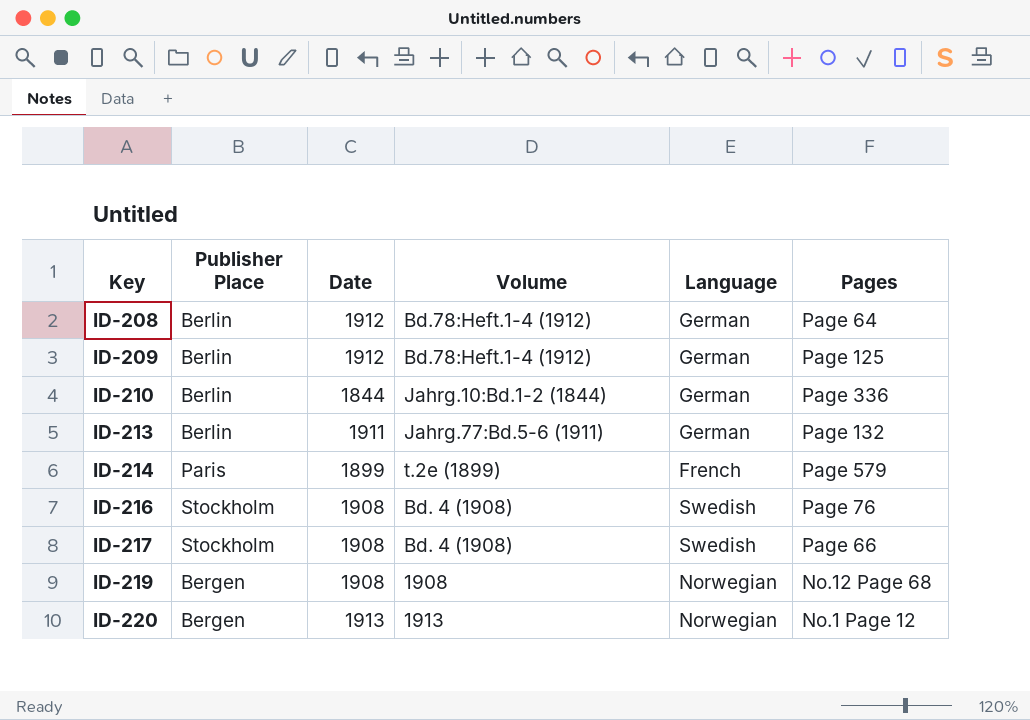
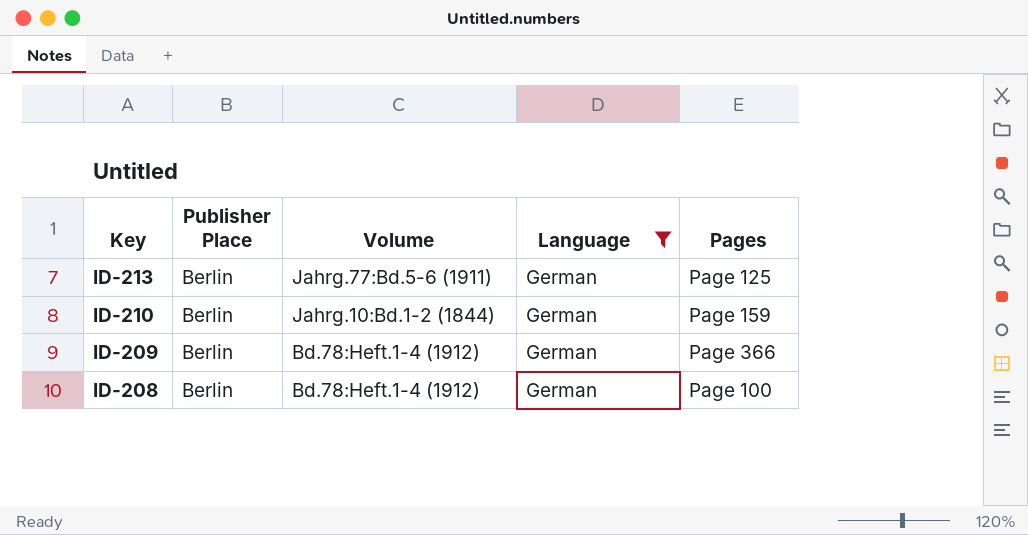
filter: none -> Language = German
row order: Key ascending -> Key descending
column Date | position: 3 -> none
ID-213 | Pages: Page 132 -> Page 125
ID-210 | Pages: Page 336 -> Page 159
ID-209 | Pages: Page 125 -> Page 366
ID-208 | Pages: Page 64 -> Page 100

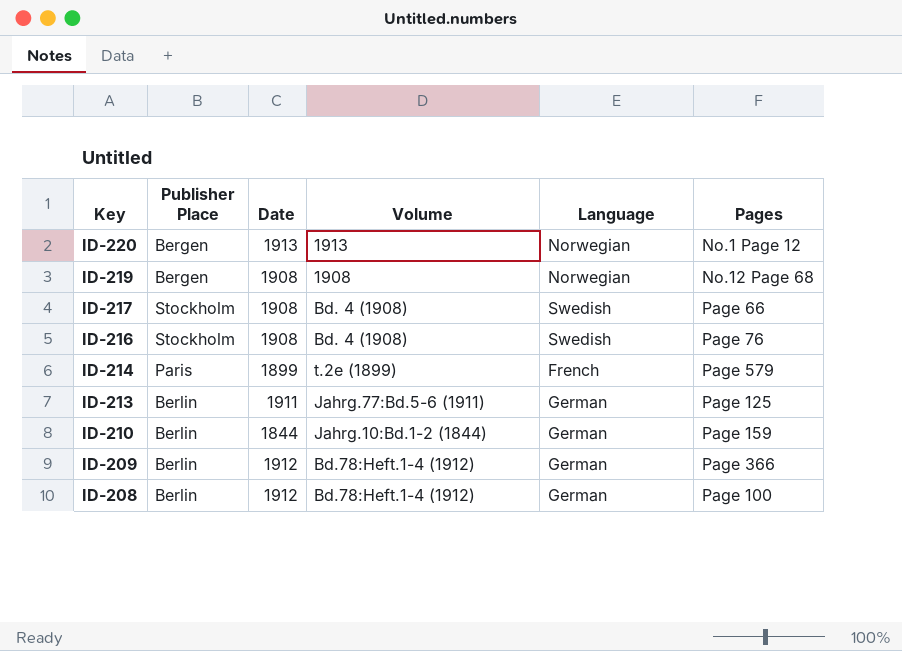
filter: Language = German -> none
column Date | position: none -> 3

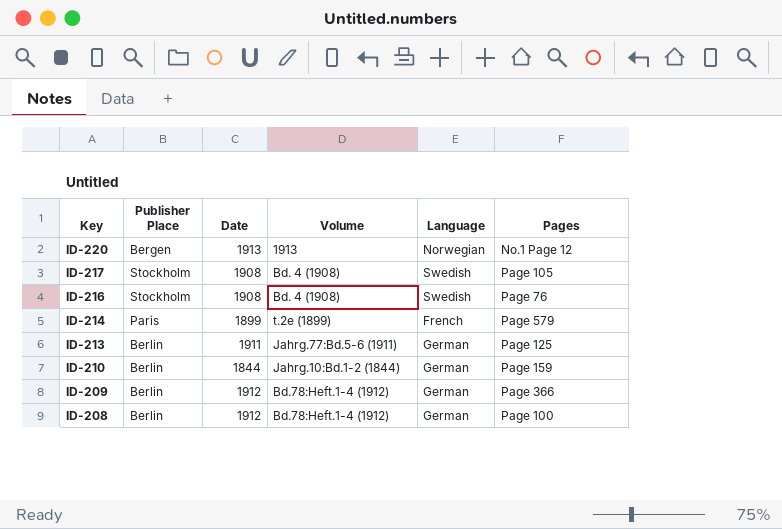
row ID-219: Bergen | 1908 | 1908 | Norwegian | No.12 Page 68 -> none
ID-217 | Pages: Page 66 -> Page 105

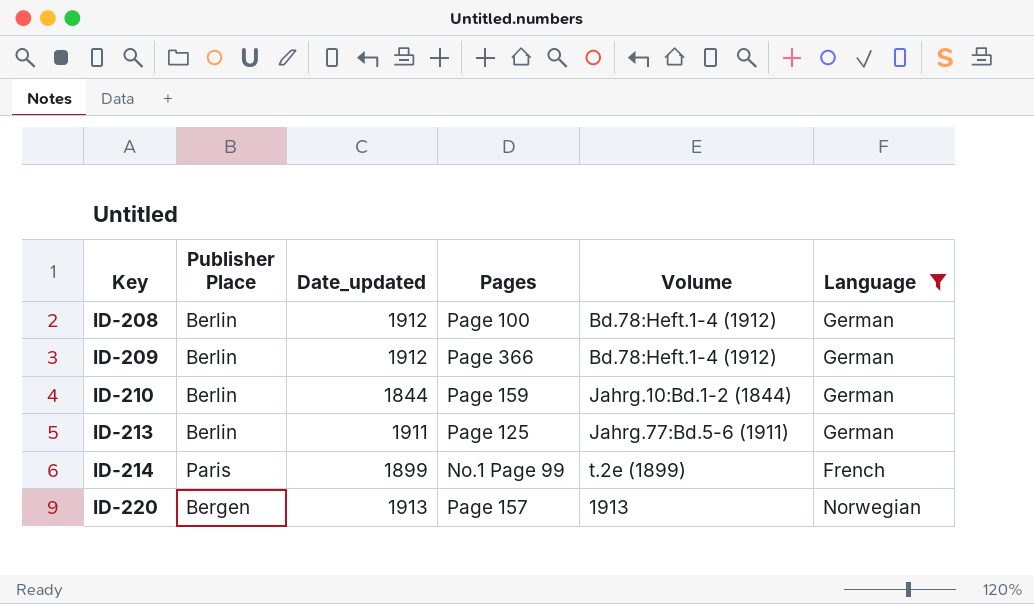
filter: none -> Language != Swedish
row order: Key descending -> Key ascending
column name: Date -> Date_updated
column Pages | position: 6 -> 4
ID-214 | Pages: Page 579 -> No.1 Page 99
ID-220 | Pages: No.1 Page 12 -> Page 157

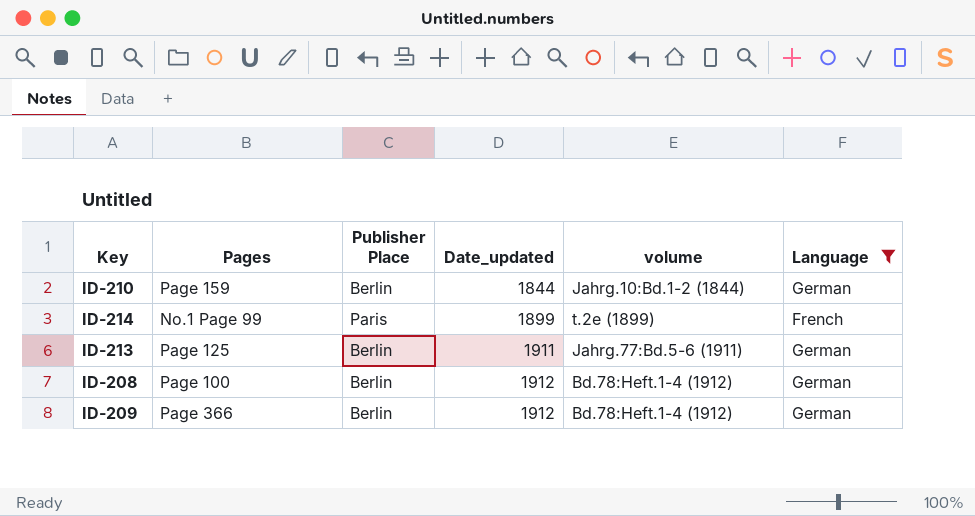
row order: Key ascending -> Date_updated ascending
column Pages | position: 4 -> 2
column name: Volume -> volume
row ID-220: Bergen | 1913 | Page 157 | 1913 | Norwegian -> none

